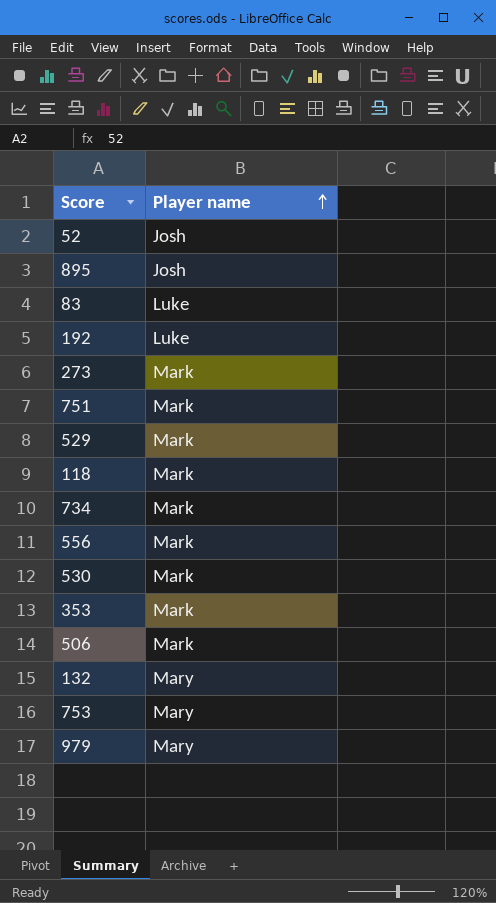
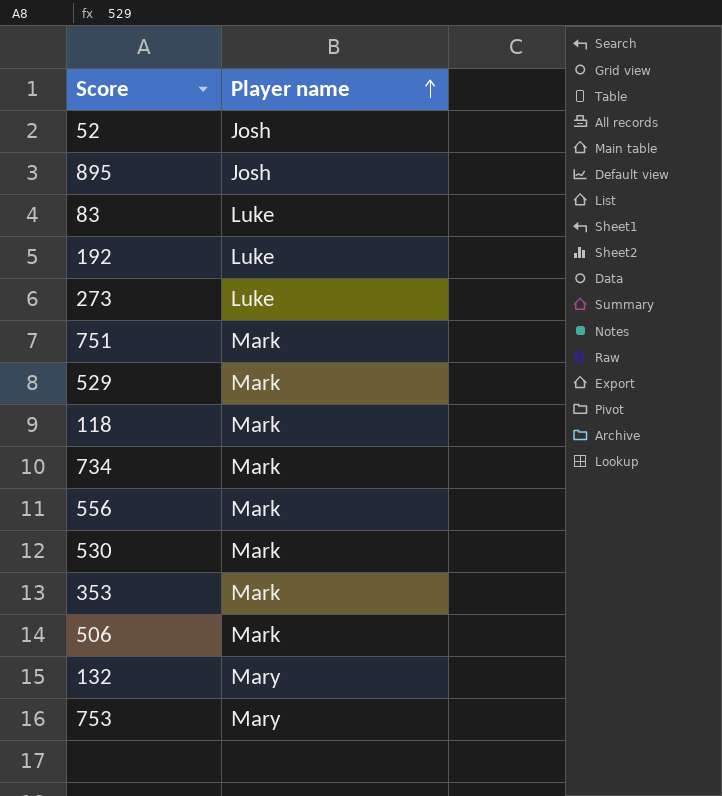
row 979: Mary -> none
273 | Player name: Mark -> Luke

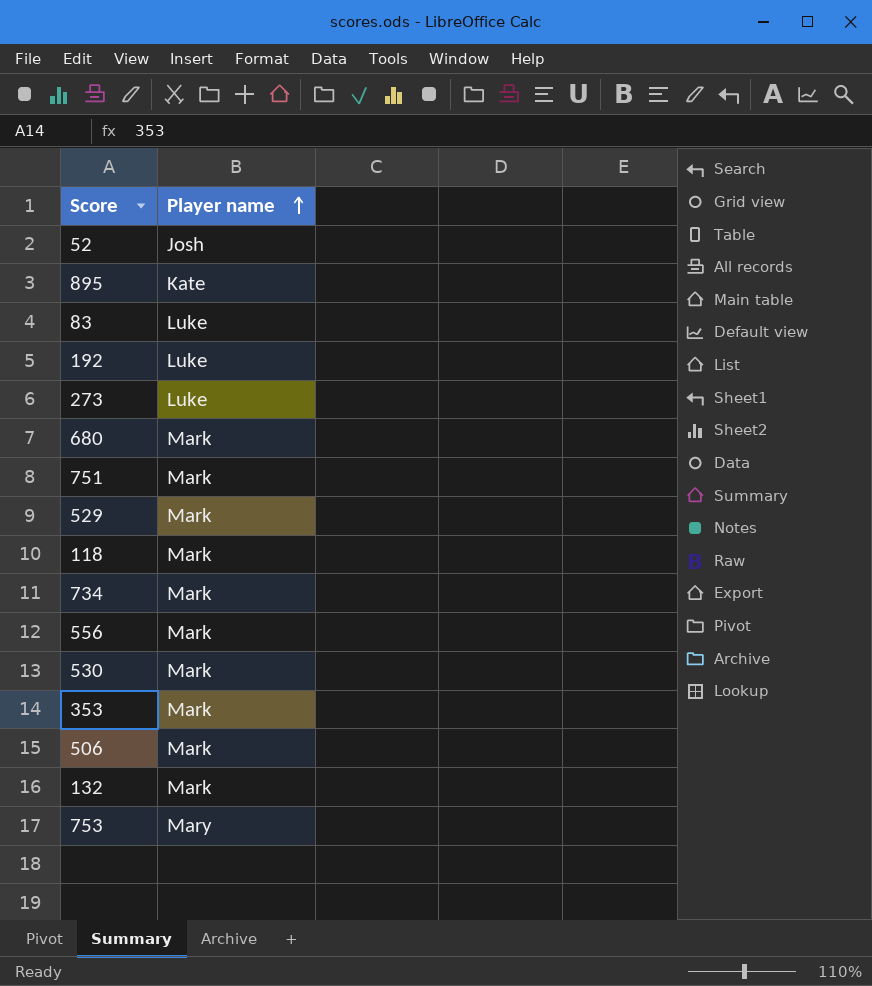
895 | Player name: Josh -> Kate
row 680: none -> Mark
132 | Player name: Mary -> Mark

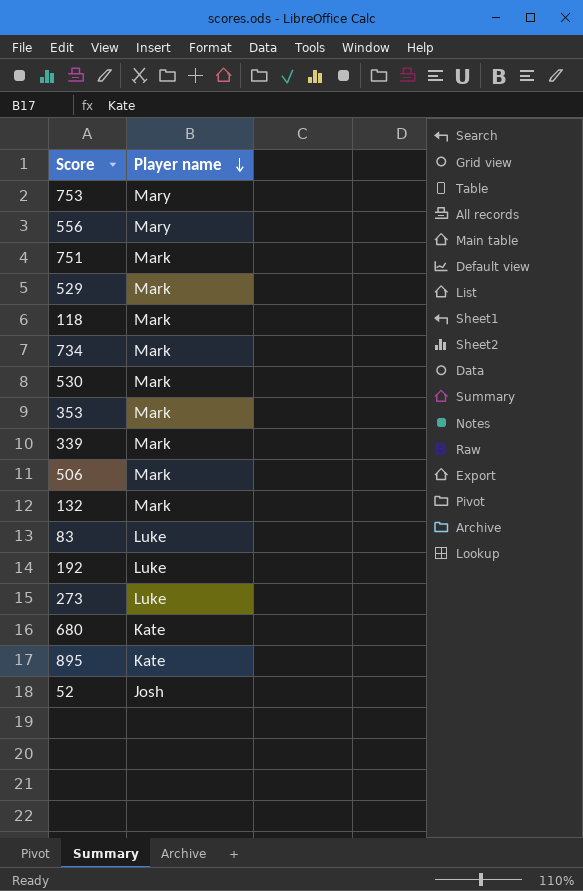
row order: Player name ascending -> Player name descending
556 | Player name: Mark -> Mary
row 339: none -> Mark
680 | Player name: Mark -> Kate

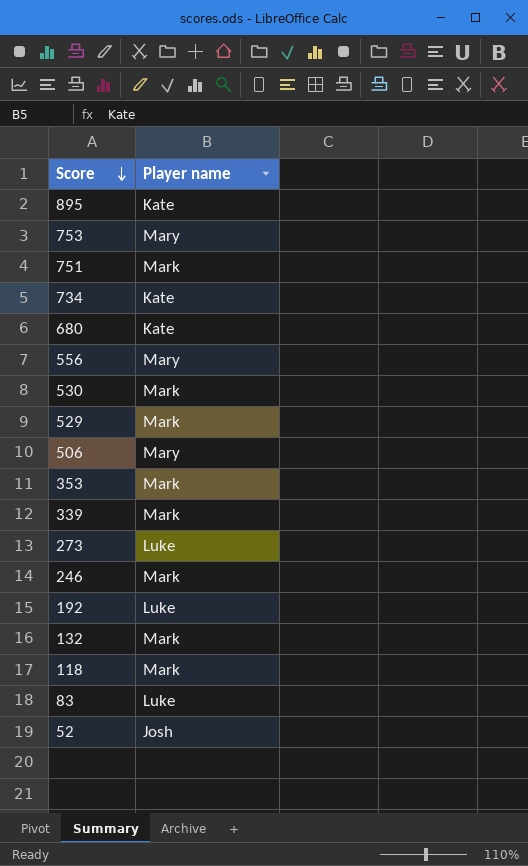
row order: Player name descending -> Score descending
734 | Player name: Mark -> Kate
506 | Player name: Mark -> Mary
row 246: none -> Mark

